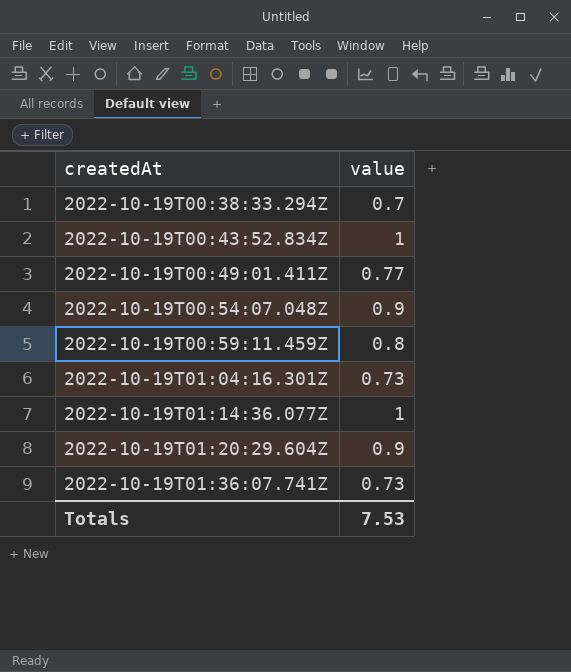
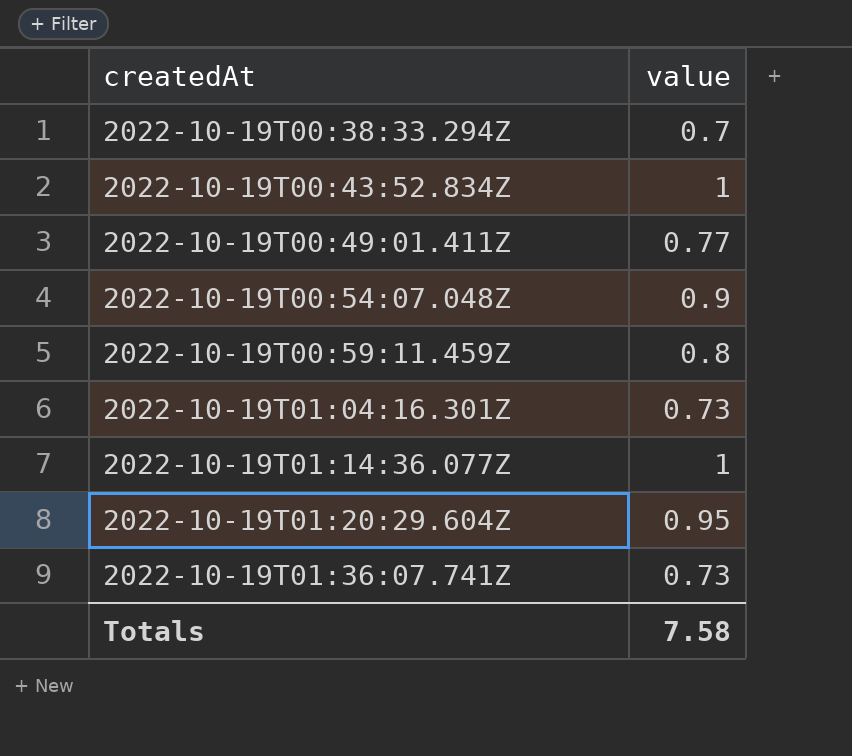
2022-10-19T01:20:29.604Z | value: 0.9 -> 0.95
Totals | value: 7.53 -> 7.58

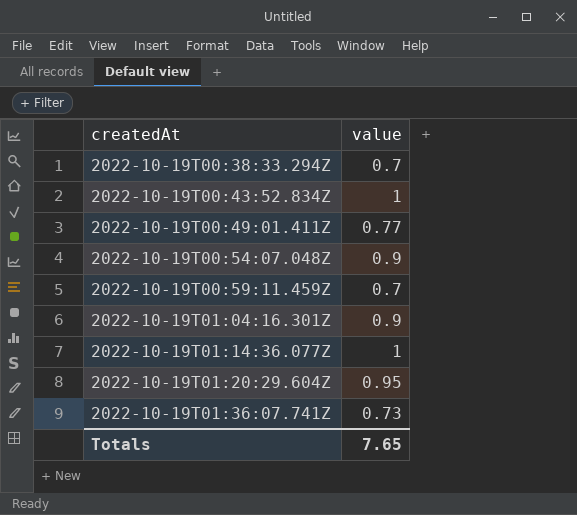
2022-10-19T00:59:11.459Z | value: 0.8 -> 0.7
2022-10-19T01:04:16.301Z | value: 0.73 -> 0.9
Totals | value: 7.58 -> 7.65

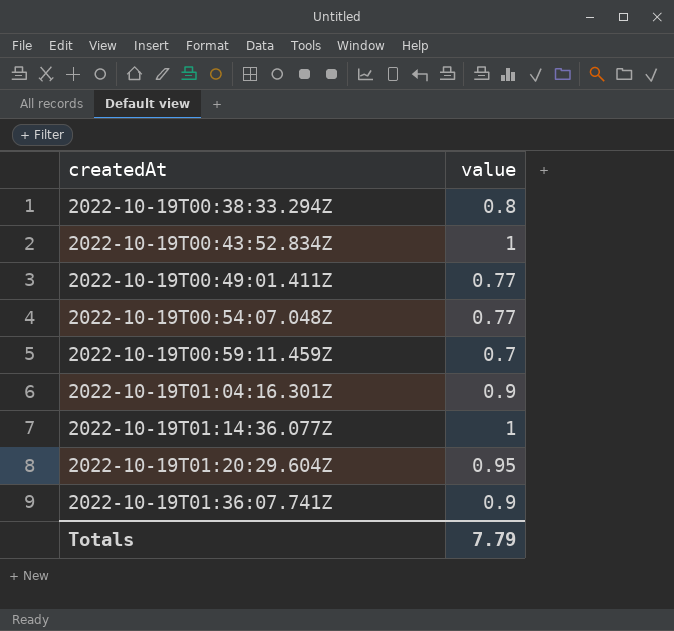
2022-10-19T00:38:33.294Z | value: 0.7 -> 0.8
2022-10-19T00:54:07.048Z | value: 0.9 -> 0.77
2022-10-19T01:36:07.741Z | value: 0.73 -> 0.9
Totals | value: 7.65 -> 7.79

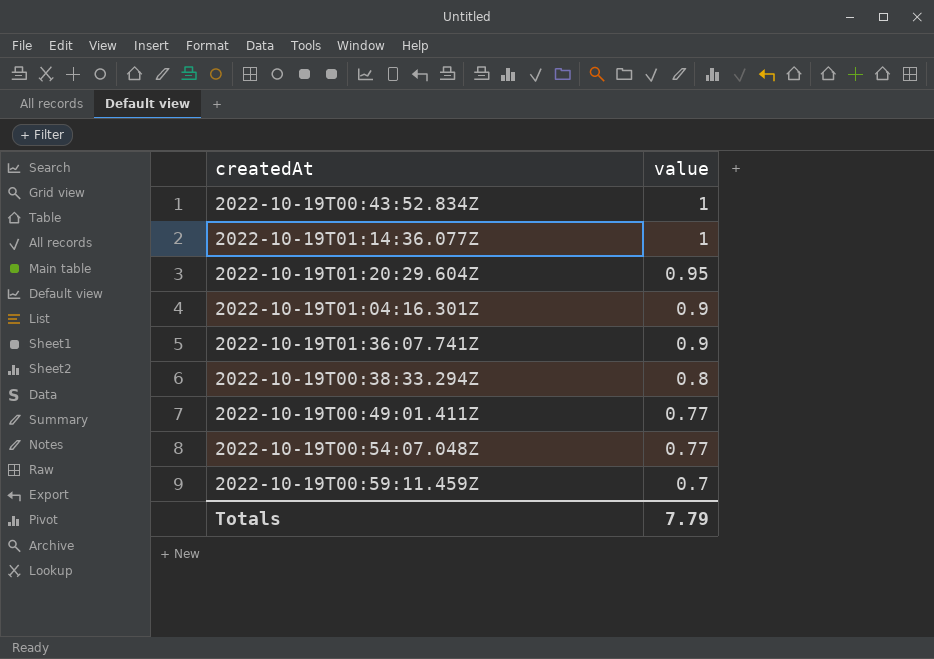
row order: createdAt ascending -> value descending

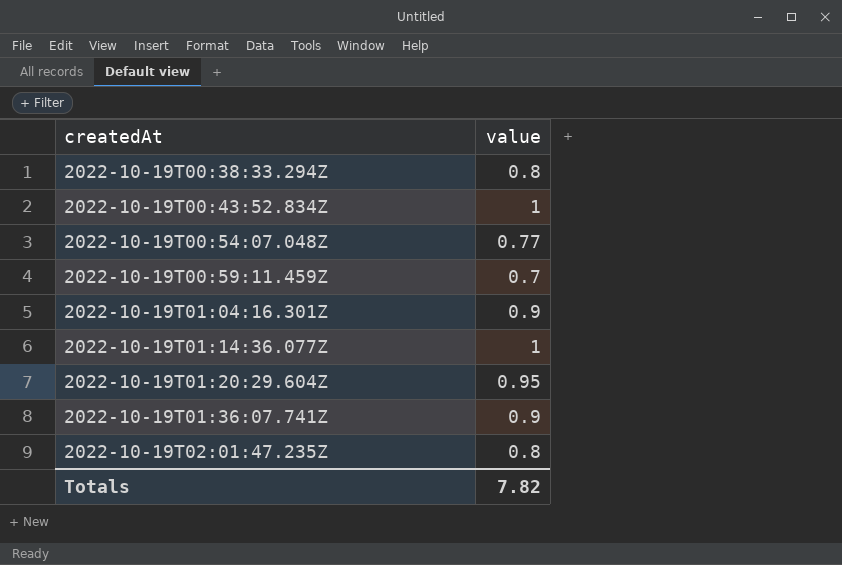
row order: value descending -> createdAt ascending
row 2022-10-19T00:49:01.411Z: 0.77 -> none
row 2022-10-19T02:01:47.235Z: none -> 0.8
Totals | value: 7.79 -> 7.82

